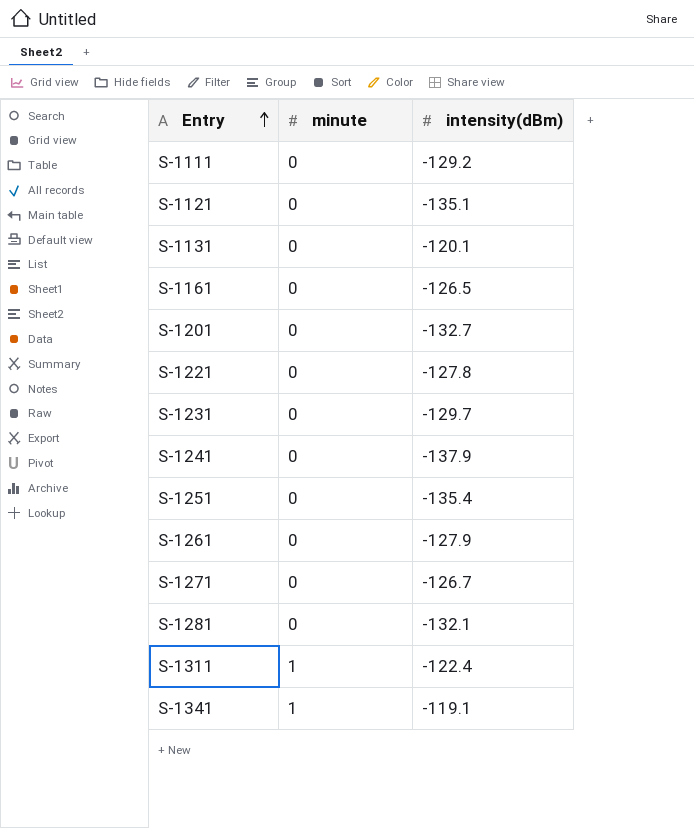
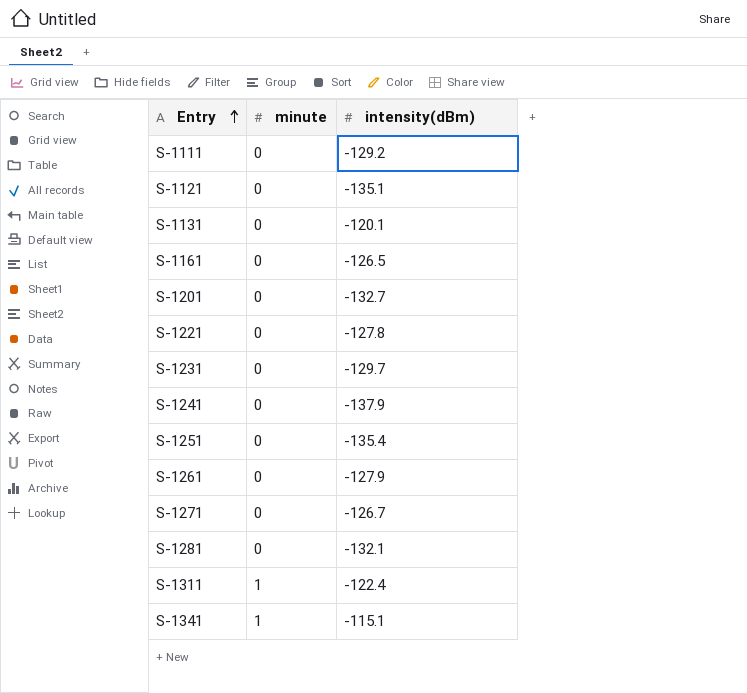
S-1341 | intensity(dBm): -119.1 -> -115.1

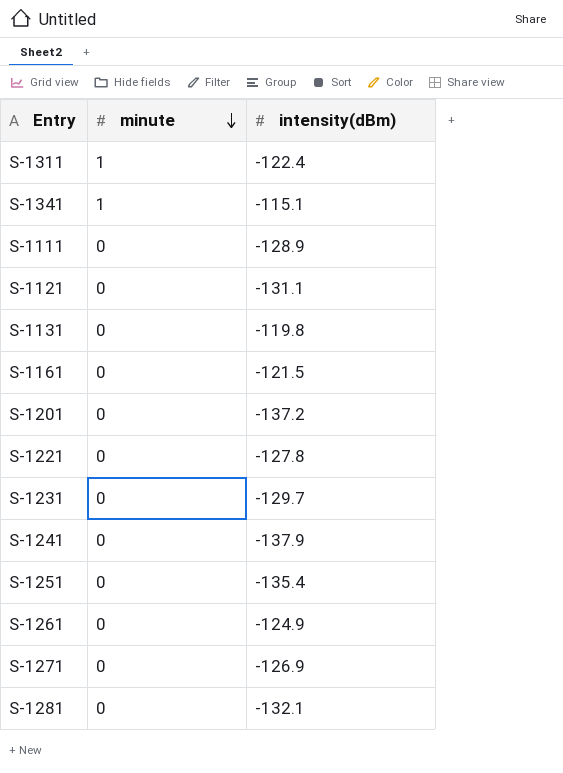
row order: Entry ascending -> minute descending
S-1111 | intensity(dBm): -129.2 -> -128.9
S-1121 | intensity(dBm): -135.1 -> -131.1
S-1131 | intensity(dBm): -120.1 -> -119.8
S-1161 | intensity(dBm): -126.5 -> -121.5
S-1201 | intensity(dBm): -132.7 -> -137.2
S-1261 | intensity(dBm): -127.9 -> -124.9
S-1271 | intensity(dBm): -126.7 -> -126.9

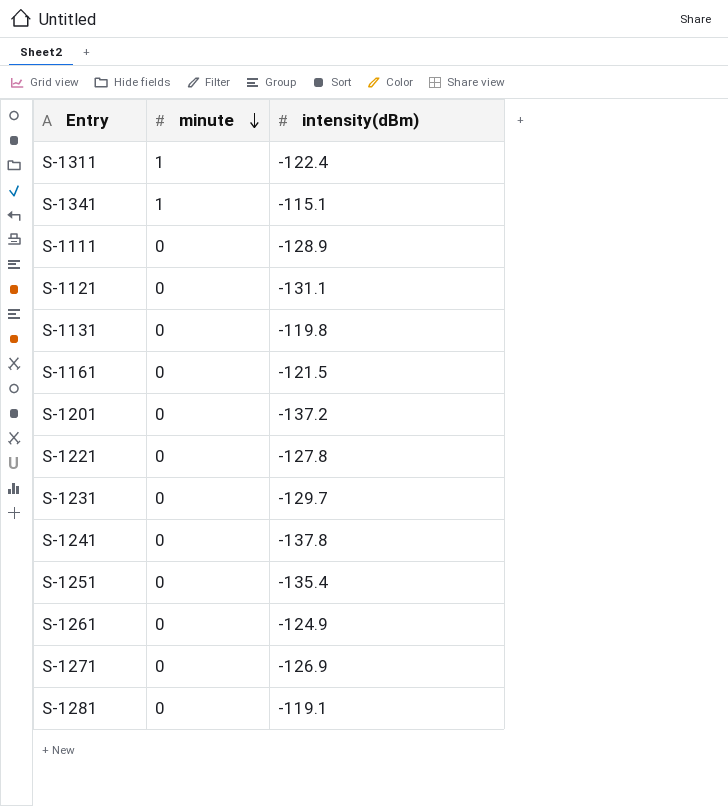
S-1241 | intensity(dBm): -137.9 -> -137.8
S-1281 | intensity(dBm): -132.1 -> -119.1

